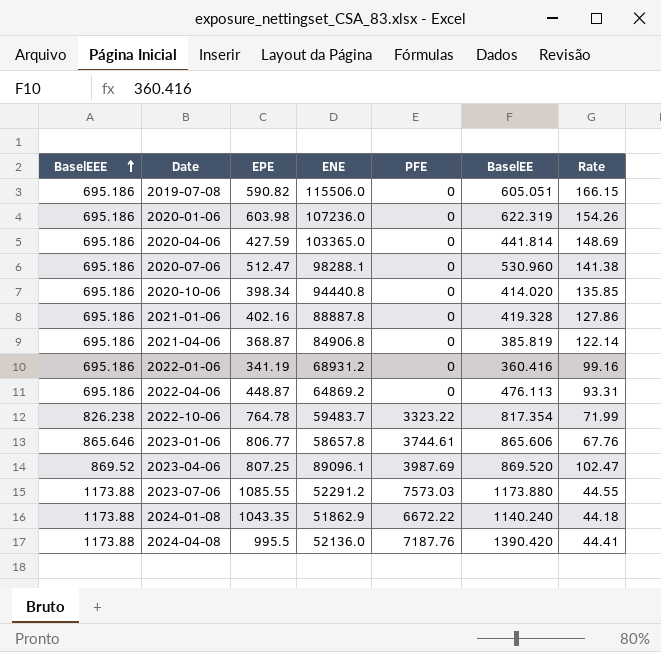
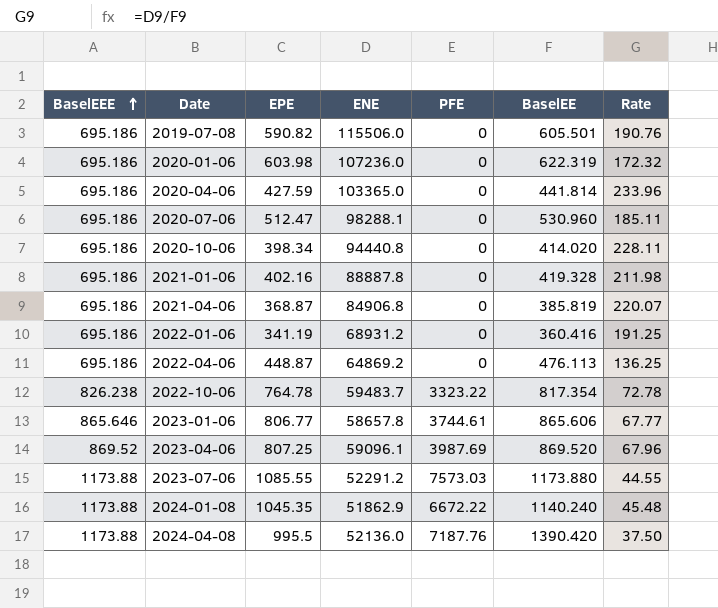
column Rate | formula: [ENE] / [BaselEEE] -> [ENE] / [BaselEE]
2019-07-08 | BaselEE: 605.051 -> 605.501
2023-04-06 | ENE: 89096.1 -> 59096.1
2024-01-08 | EPE: 1043.35 -> 1045.35

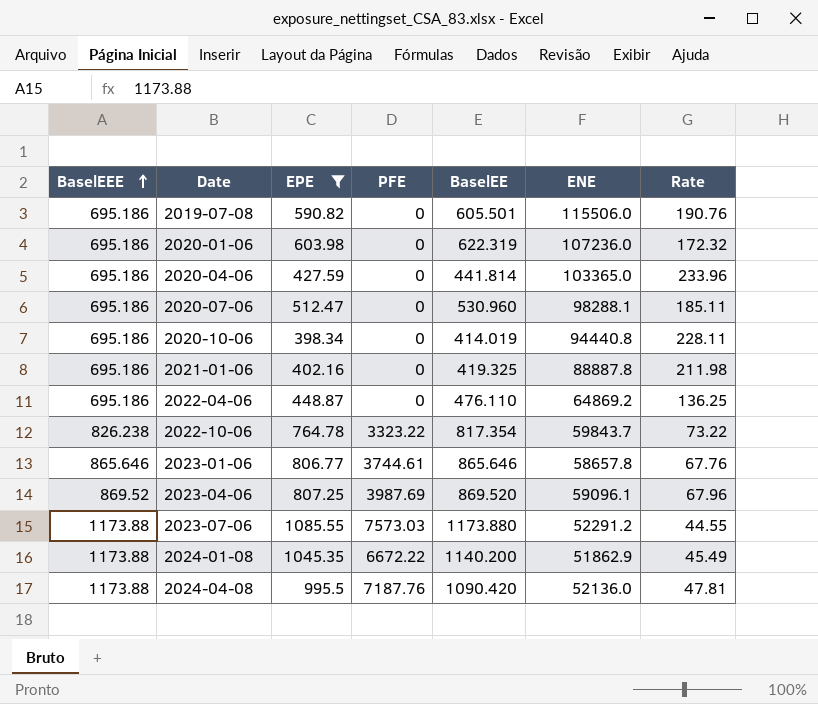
filter: none -> EPE >= 398.34
column ENE | position: 4 -> 6
2020-10-06 | BaselEE: 414.020 -> 414.019
2021-01-06 | BaselEE: 419.328 -> 419.325
2022-04-06 | BaselEE: 476.113 -> 476.110
2022-10-06 | ENE: 59483.7 -> 59843.7
2022-10-06 | Rate: 72.78 -> 73.22
2023-01-06 | BaselEE: 865.606 -> 865.646
2023-01-06 | Rate: 67.77 -> 67.76
2024-01-08 | BaselEE: 1140.240 -> 1140.200
2024-01-08 | Rate: 45.48 -> 45.49
2024-04-08 | BaselEE: 1390.420 -> 1090.420
2024-04-08 | Rate: 37.50 -> 47.81

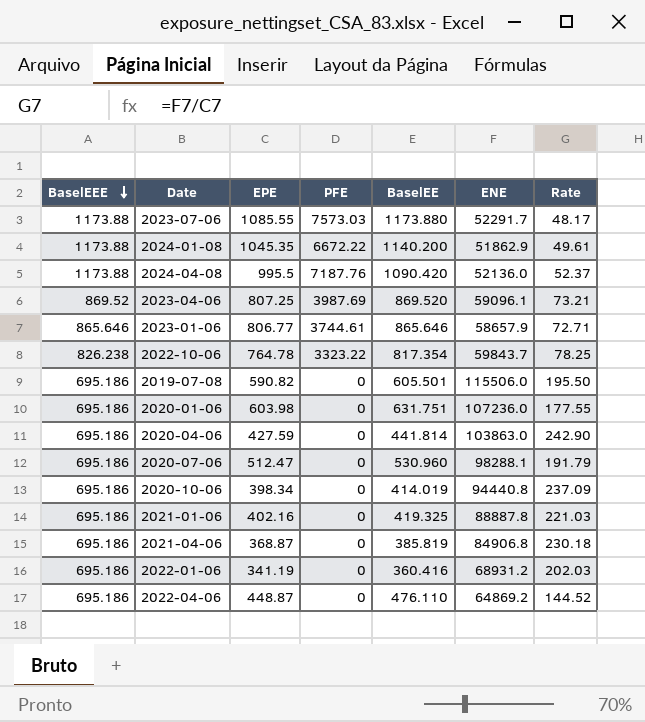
filter: EPE >= 398.34 -> none
row order: BaselEEE ascending -> BaselEEE descending
column Rate | formula: [ENE] / [BaselEE] -> [ENE] / [EPE]
2023-07-06 | ENE: 52291.2 -> 52291.7
2023-01-06 | ENE: 58657.8 -> 58657.9
2020-01-06 | BaselEE: 622.319 -> 631.751
2020-04-06 | ENE: 103365.0 -> 103863.0

